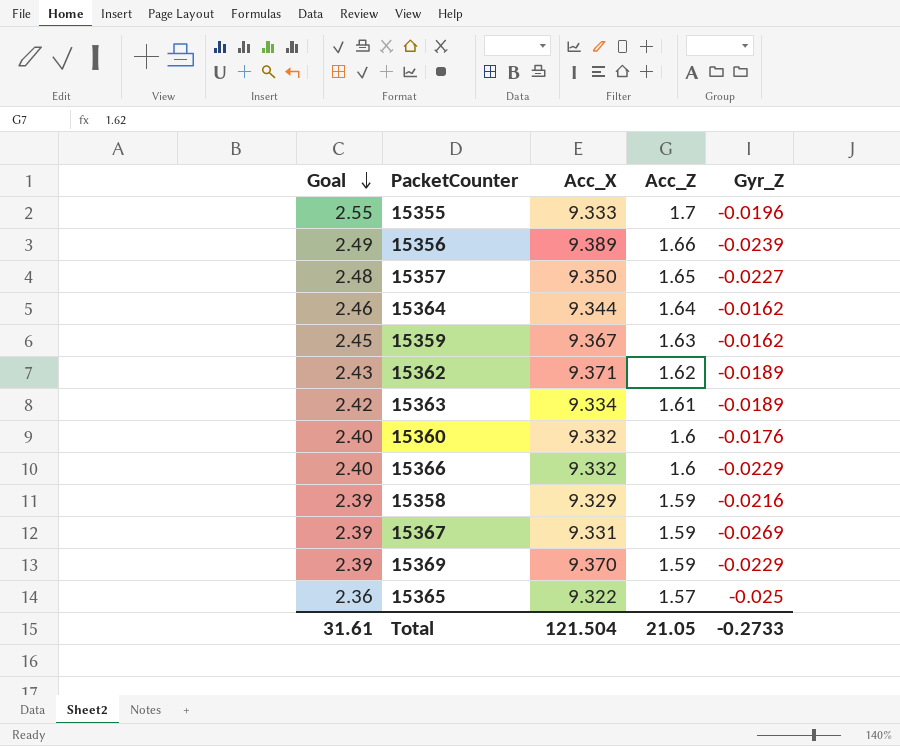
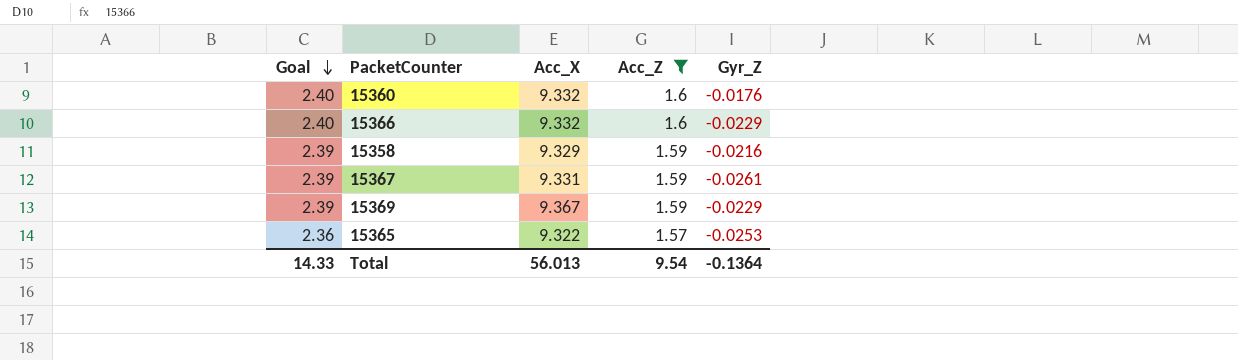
filter: none -> Acc_Z <= 1.6
15367 | Gyr_Z: -0.0269 -> -0.0261
15369 | Acc_X: 9.370 -> 9.367
15365 | Gyr_Z: -0.025 -> -0.0253
Total | Goal: 31.61 -> 14.33
Total | Acc_X: 121.504 -> 56.013
Total | Acc_Z: 21.05 -> 9.54
Total | Gyr_Z: -0.2733 -> -0.1364

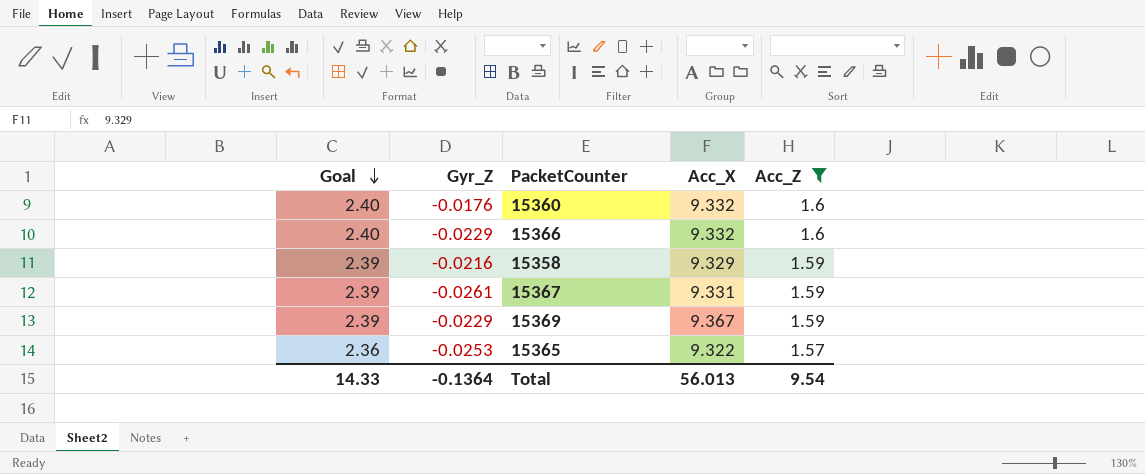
column Gyr_Z | position: 5 -> 2

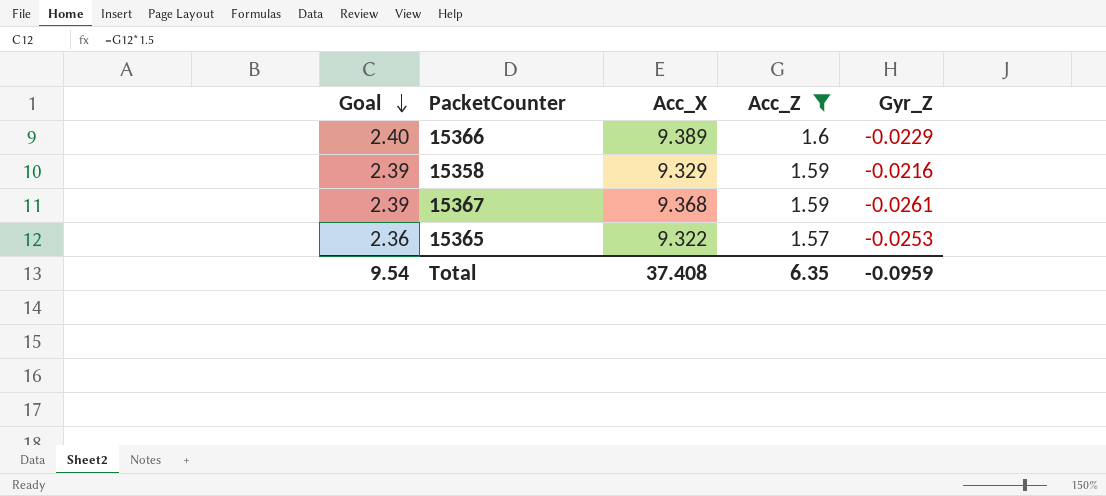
column Gyr_Z | position: 2 -> 5
row 15360: 2.40 | -0.0176 | 9.332 | 1.6 -> none
row 15369: 2.39 | -0.0229 | 9.367 | 1.59 -> none
15366 | Acc_X: 9.332 -> 9.389
15367 | Acc_X: 9.331 -> 9.368
Total | Goal: 14.33 -> 9.54
Total | Acc_X: 56.013 -> 37.408
Total | Acc_Z: 9.54 -> 6.35
Total | Gyr_Z: -0.1364 -> -0.0959

